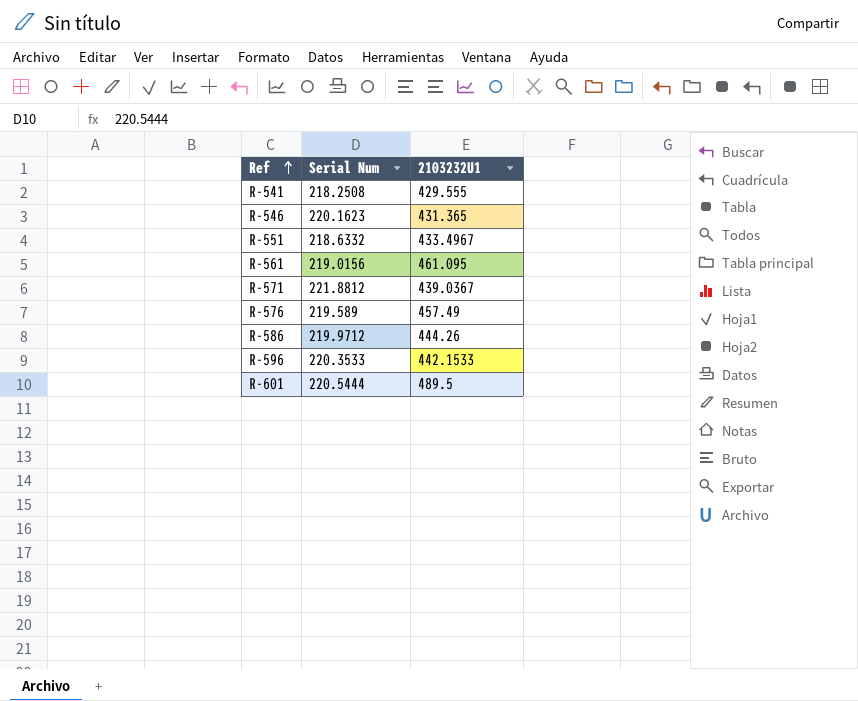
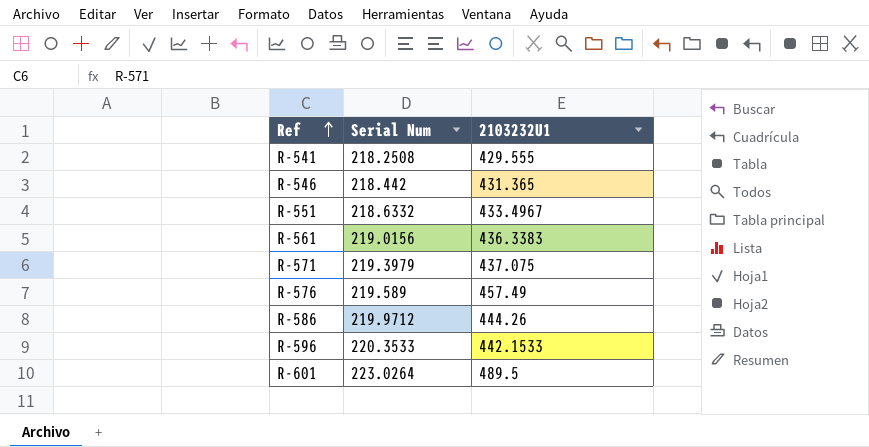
R-546 | Serial Num: 220.1623 -> 218.442
R-561 | 2103232U1: 461.095 -> 436.3383
R-571 | Serial Num: 221.8812 -> 219.3979
R-571 | 2103232U1: 439.0367 -> 437.075
R-601 | Serial Num: 220.5444 -> 223.0264

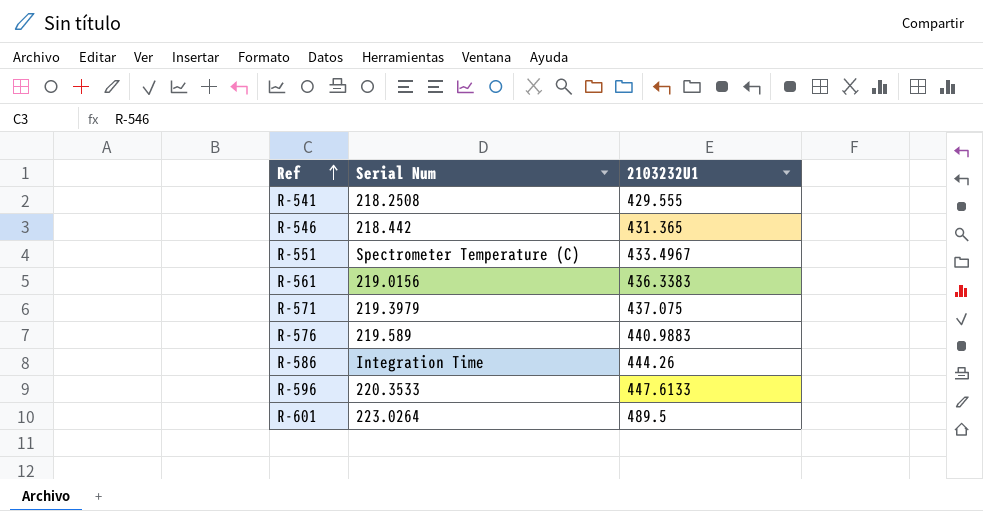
R-551 | Serial Num: 218.6332 -> Spectrometer Temperature (C)
R-576 | 2103232U1: 457.49 -> 440.9883
R-586 | Serial Num: 219.9712 -> Integration Time
R-596 | 2103232U1: 442.1533 -> 447.6133

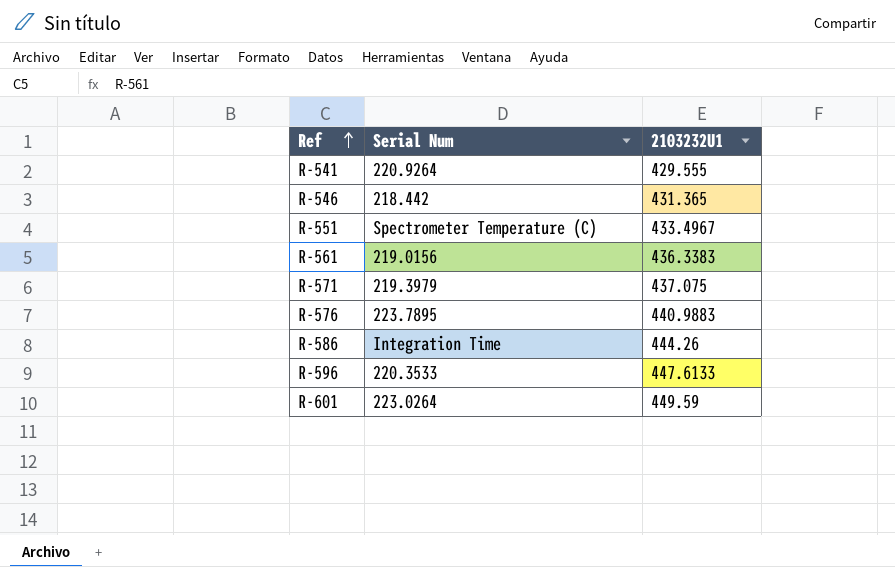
R-541 | Serial Num: 218.2508 -> 220.9264
R-576 | Serial Num: 219.589 -> 223.7895
R-601 | 2103232U1: 489.5 -> 449.59

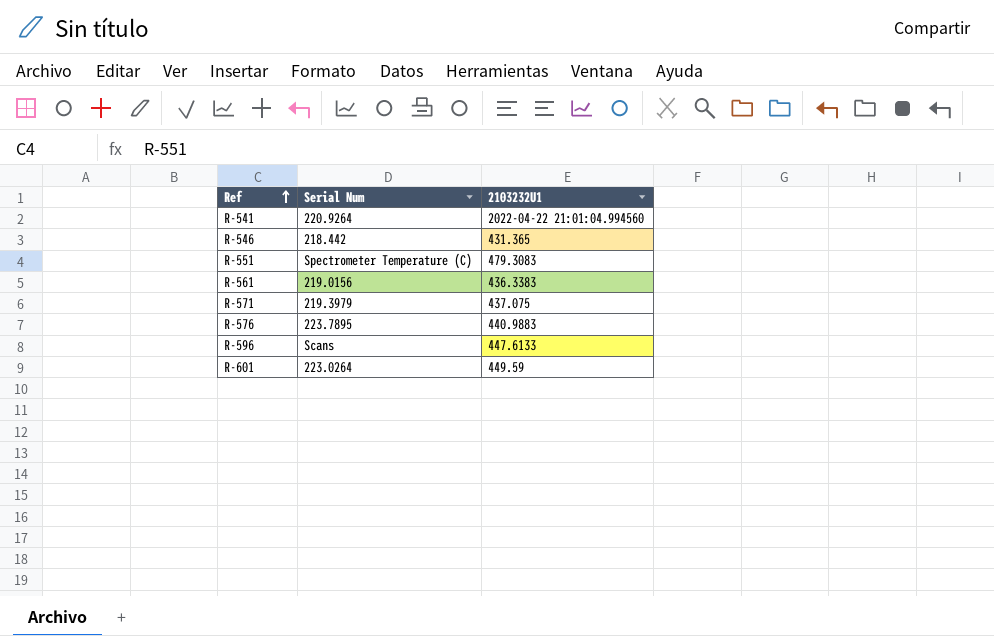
row R-586: Integration Time | 444.26 -> none
R-541 | 2103232U1: 429.555 -> 2022-04-22 21:01:04.994560
R-551 | 2103232U1: 433.4967 -> 479.3083
R-596 | Serial Num: 220.3533 -> Scans

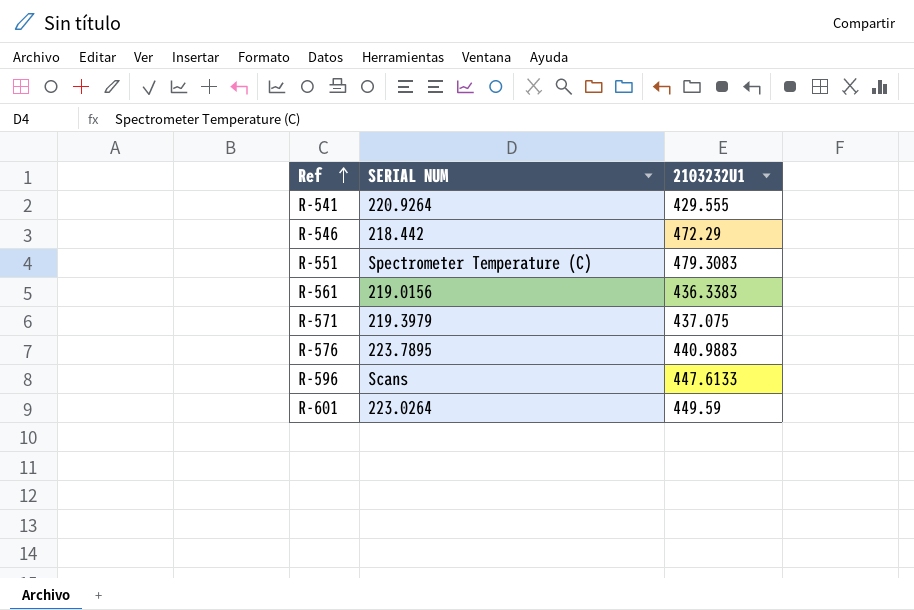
column name: Serial Num -> SERIAL NUM
R-541 | 2103232U1: 2022-04-22 21:01:04.994560 -> 429.555
R-546 | 2103232U1: 431.365 -> 472.29

